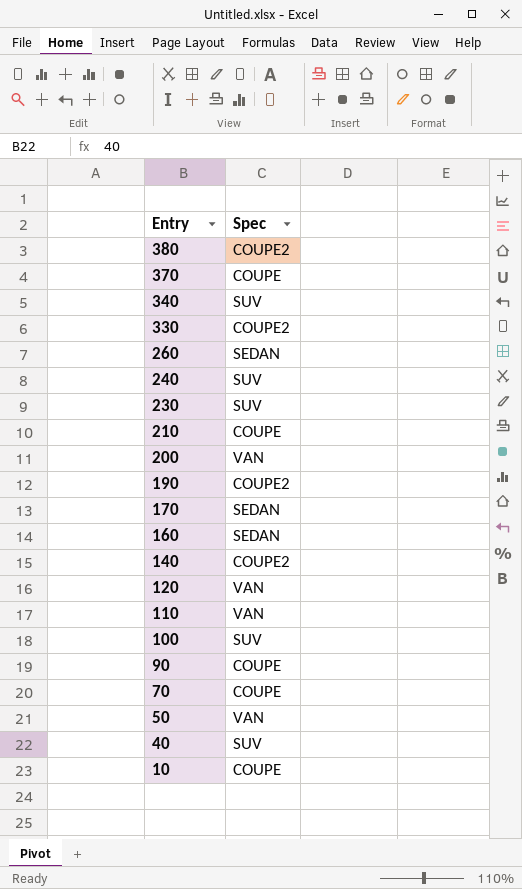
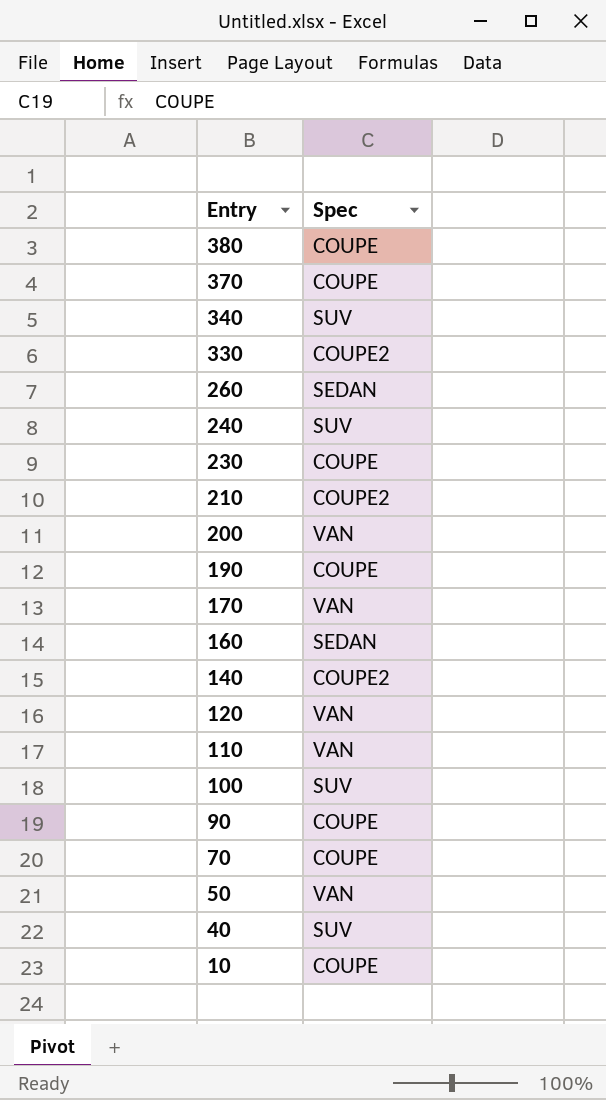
380 | Spec: COUPE2 -> COUPE
230 | Spec: SUV -> COUPE
210 | Spec: COUPE -> COUPE2
190 | Spec: COUPE2 -> COUPE
170 | Spec: SEDAN -> VAN

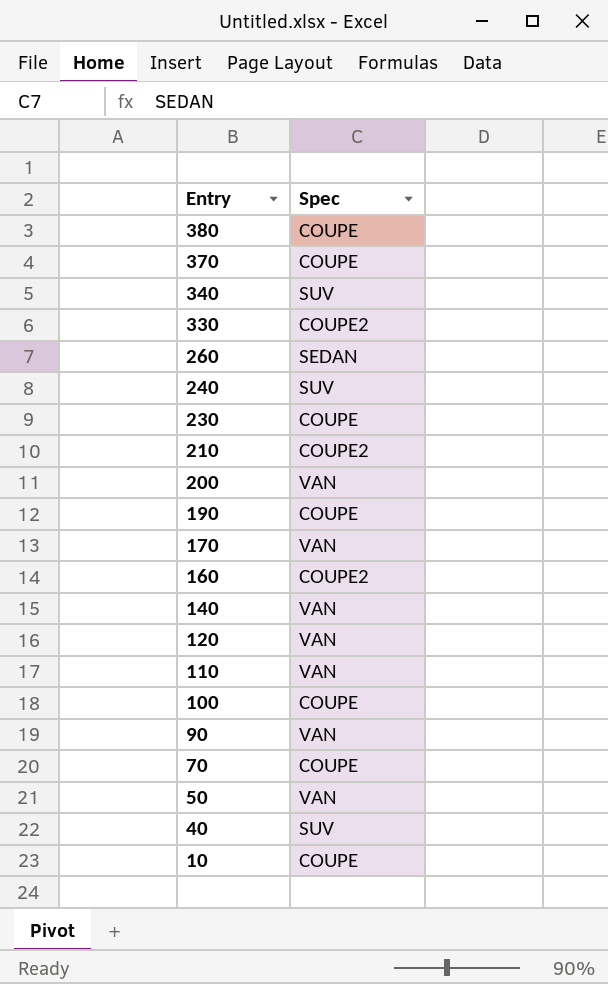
160 | Spec: SEDAN -> COUPE2
140 | Spec: COUPE2 -> VAN
100 | Spec: SUV -> COUPE
90 | Spec: COUPE -> VAN

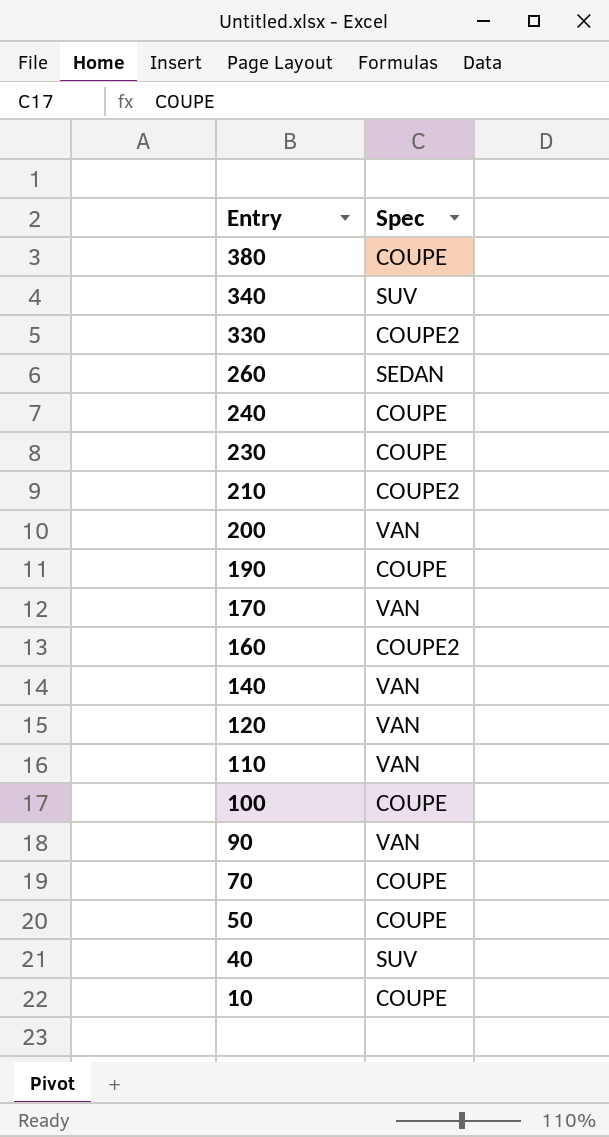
row 370: COUPE -> none
240 | Spec: SUV -> COUPE
50 | Spec: VAN -> COUPE

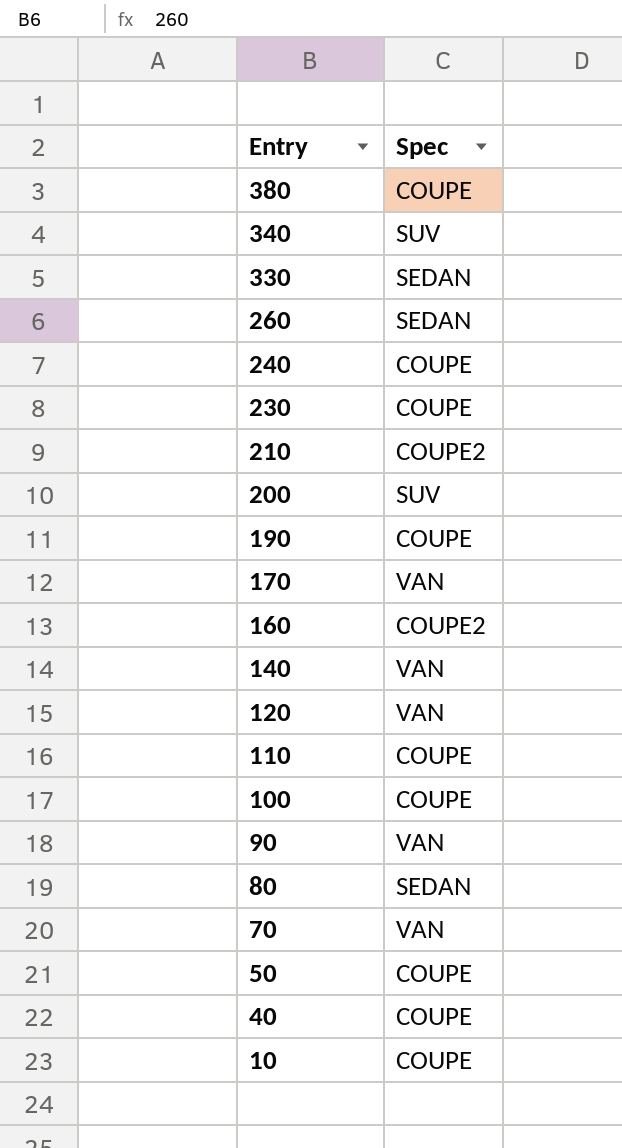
330 | Spec: COUPE2 -> SEDAN
200 | Spec: VAN -> SUV
110 | Spec: VAN -> COUPE
row 80: none -> SEDAN
70 | Spec: COUPE -> VAN
40 | Spec: SUV -> COUPE

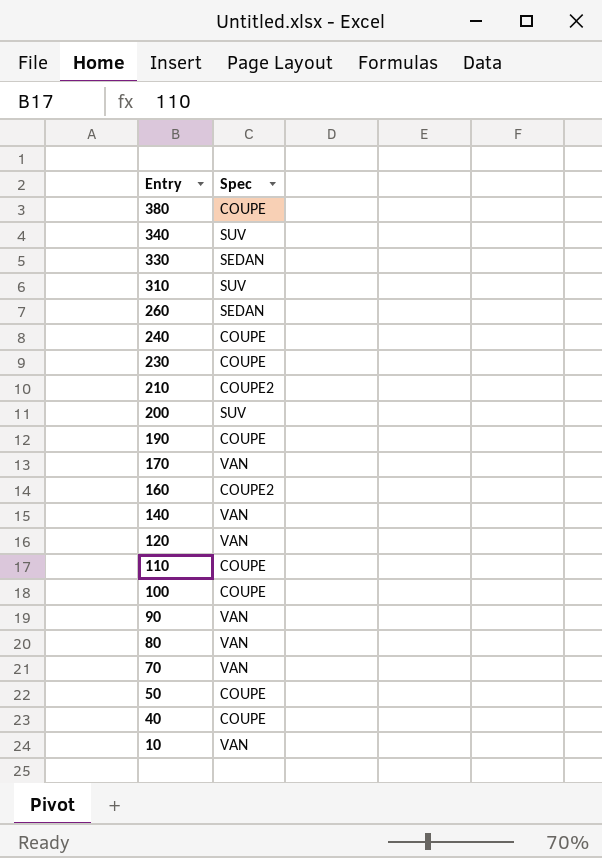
row 310: none -> SUV
80 | Spec: SEDAN -> VAN
10 | Spec: COUPE -> VAN

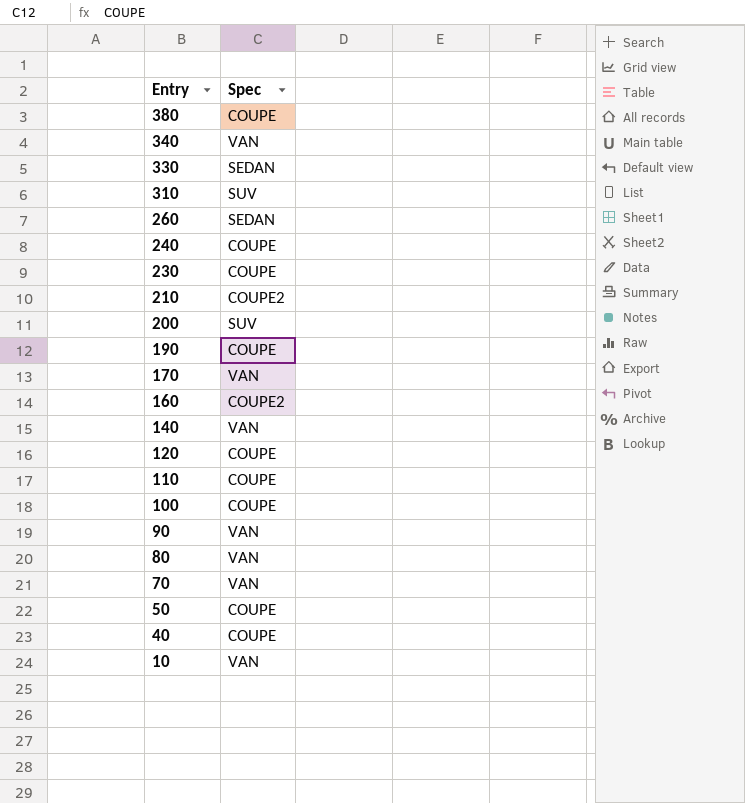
340 | Spec: SUV -> VAN
120 | Spec: VAN -> COUPE

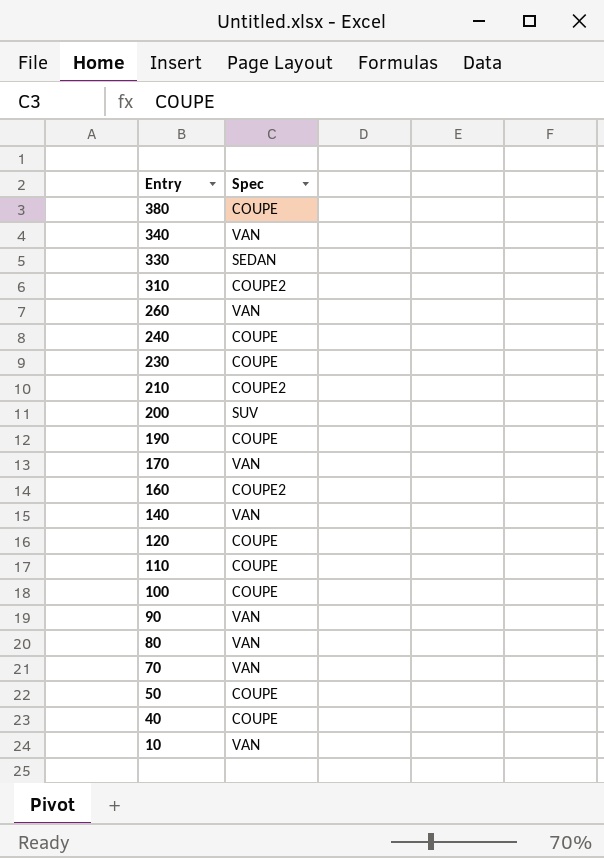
310 | Spec: SUV -> COUPE2
260 | Spec: SEDAN -> VAN

